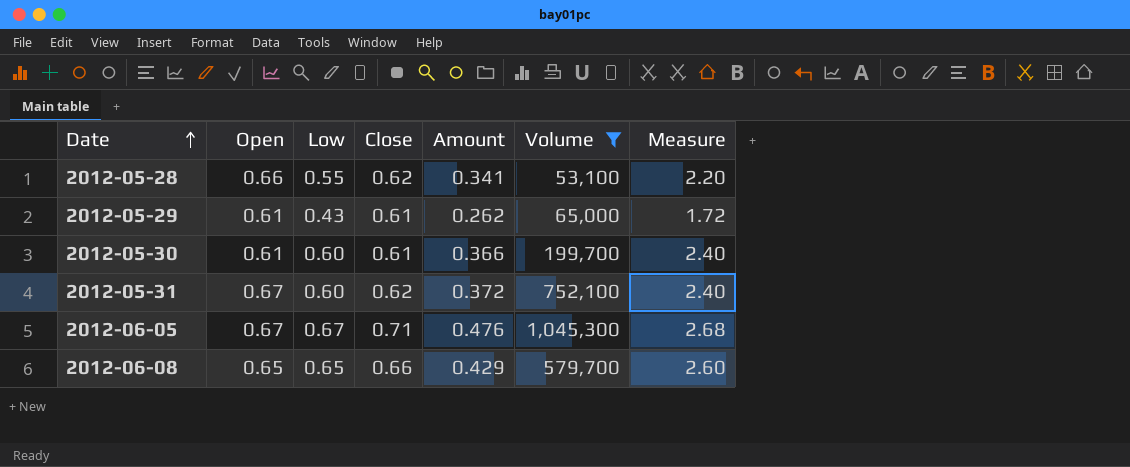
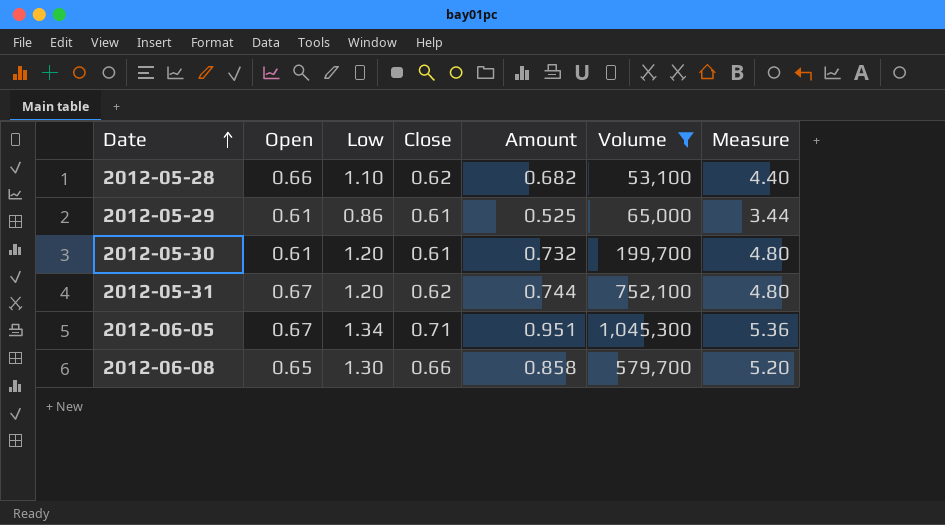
2012-05-28 | Low: 0.55 -> 1.10
2012-05-28 | Amount: 0.341 -> 0.682
2012-05-28 | Measure: 2.20 -> 4.40
2012-05-29 | Low: 0.43 -> 0.86
2012-05-29 | Amount: 0.262 -> 0.525
2012-05-29 | Measure: 1.72 -> 3.44
2012-05-30 | Low: 0.60 -> 1.20
2012-05-30 | Amount: 0.366 -> 0.732
2012-05-30 | Measure: 2.40 -> 4.80
2012-05-31 | Low: 0.60 -> 1.20
2012-05-31 | Amount: 0.372 -> 0.744
2012-05-31 | Measure: 2.40 -> 4.80
2012-06-05 | Low: 0.67 -> 1.34
2012-06-05 | Amount: 0.476 -> 0.951
2012-06-05 | Measure: 2.68 -> 5.36
2012-06-08 | Low: 0.65 -> 1.30
2012-06-08 | Amount: 0.429 -> 0.858
2012-06-08 | Measure: 2.60 -> 5.20

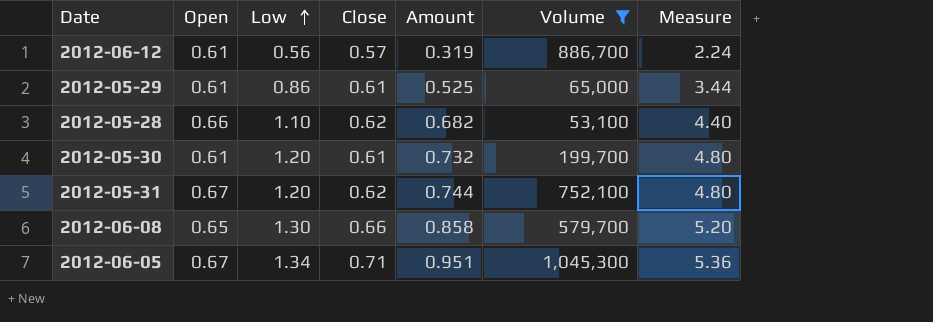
row order: Date ascending -> Low ascending
row 2012-06-12: none -> 0.61 | 0.56 | 0.57 | 0.319 | 886,700 | 2.24

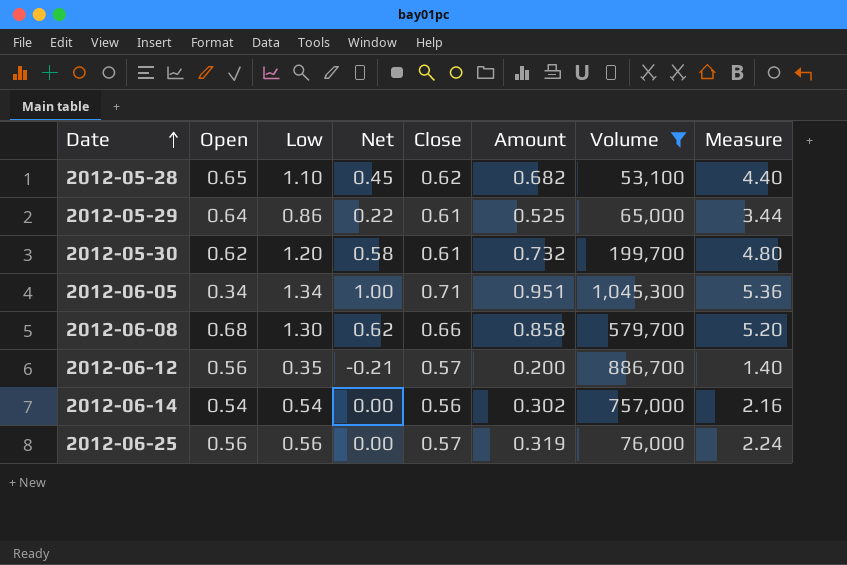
row order: Low ascending -> Date ascending
column Net | formula: none -> [Low] - [Open]
row 2012-05-31: 0.67 | 1.20 | 0.62 | 0.744 | 752,100 | 4.80 -> none
2012-05-28 | Open: 0.66 -> 0.65
2012-05-29 | Open: 0.61 -> 0.64
2012-05-30 | Open: 0.61 -> 0.62
2012-06-05 | Open: 0.67 -> 0.34
2012-06-08 | Open: 0.65 -> 0.68
2012-06-12 | Open: 0.61 -> 0.56
2012-06-12 | Low: 0.56 -> 0.35
2012-06-12 | Amount: 0.319 -> 0.200
2012-06-12 | Measure: 2.24 -> 1.40
row 2012-06-14: none -> 0.54 | 0.54 | 0.00 | 0.56 | 0.302 | 757,000 | 2.16
row 2012-06-25: none -> 0.56 | 0.56 | 0.00 | 0.57 | 0.319 | 76,000 | 2.24

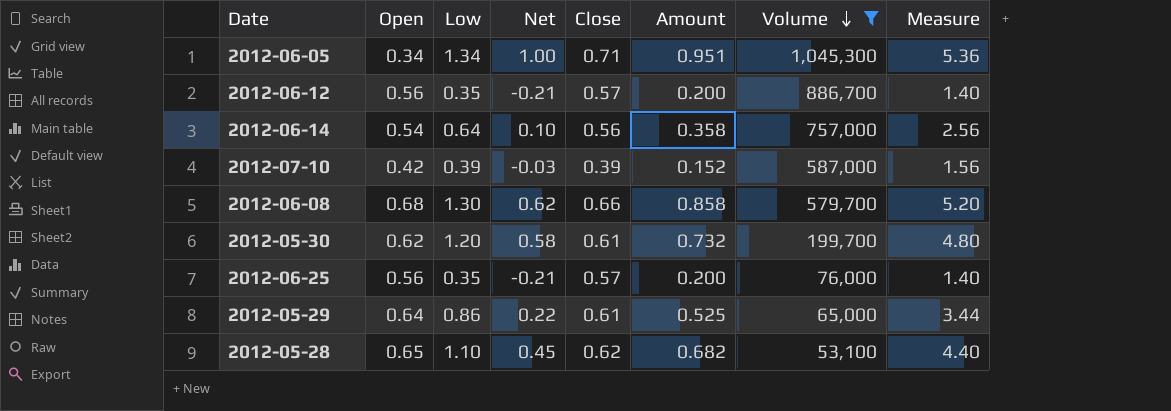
row order: Date ascending -> Volume descending
2012-06-14 | Low: 0.54 -> 0.64
2012-06-14 | Net: 0.00 -> 0.10
2012-06-14 | Amount: 0.302 -> 0.358
2012-06-14 | Measure: 2.16 -> 2.56
row 2012-07-10: none -> 0.42 | 0.39 | -0.03 | 0.39 | 0.152 | 587,000 | 1.56
2012-06-25 | Low: 0.56 -> 0.35
2012-06-25 | Net: 0.00 -> -0.21
2012-06-25 | Amount: 0.319 -> 0.200
2012-06-25 | Measure: 2.24 -> 1.40

